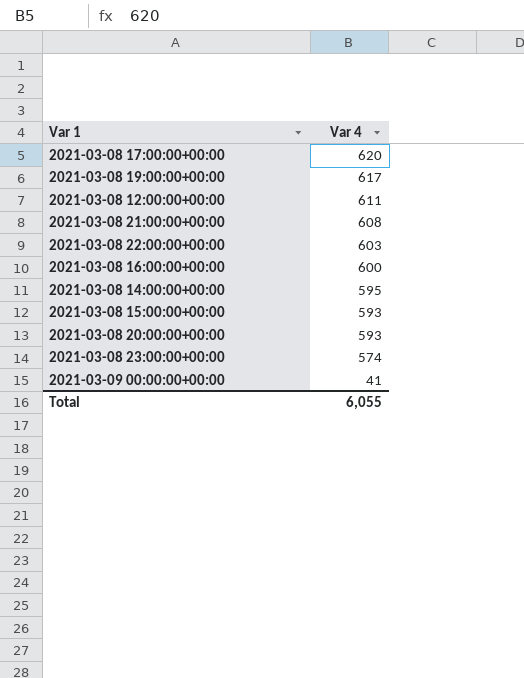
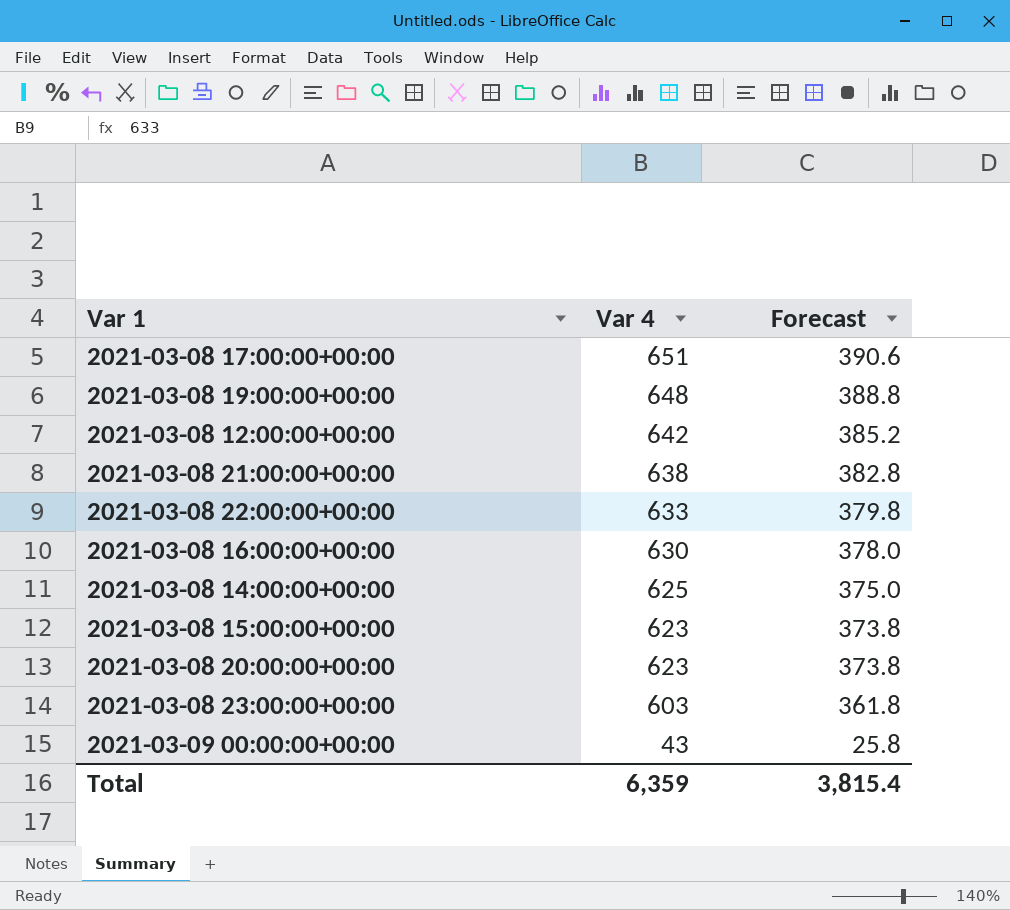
column Forecast | formula: none -> [Var 4] * 0.6
2021-03-08 17:00:00+00:00 | Var 4: 620 -> 651
2021-03-08 19:00:00+00:00 | Var 4: 617 -> 648
2021-03-08 12:00:00+00:00 | Var 4: 611 -> 642
2021-03-08 21:00:00+00:00 | Var 4: 608 -> 638
2021-03-08 22:00:00+00:00 | Var 4: 603 -> 633
2021-03-08 16:00:00+00:00 | Var 4: 600 -> 630
2021-03-08 14:00:00+00:00 | Var 4: 595 -> 625
2021-03-08 15:00:00+00:00 | Var 4: 593 -> 623
2021-03-08 20:00:00+00:00 | Var 4: 593 -> 623
2021-03-08 23:00:00+00:00 | Var 4: 574 -> 603
2021-03-09 00:00:00+00:00 | Var 4: 41 -> 43
Total | Var 4: 6,055 -> 6,359

